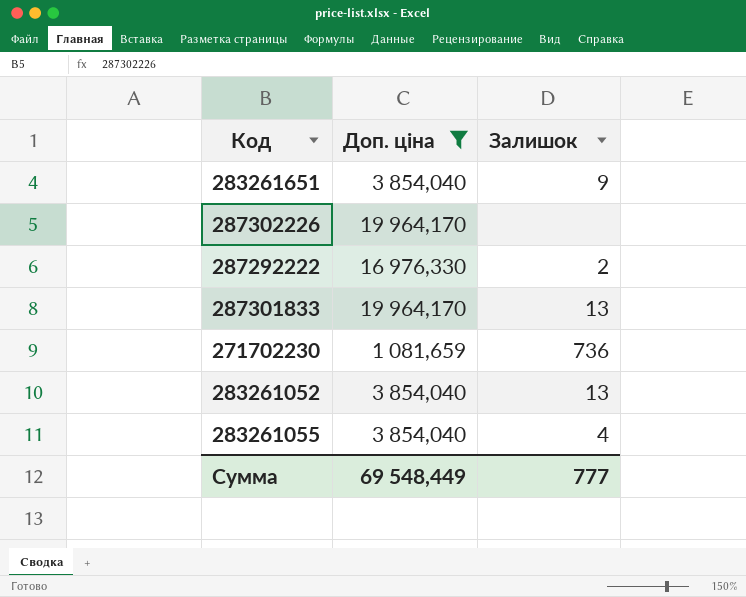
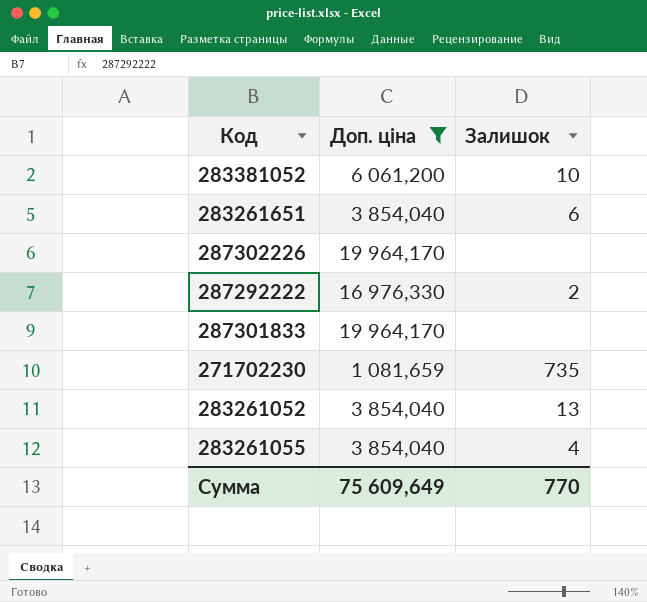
row 283381052: none -> 6 061,200 | 10
283261651 | Залишок: 9 -> 6
287301833 | Залишок: 13 -> none
271702230 | Залишок: 736 -> 735
Сумма | Доп. ціна: 69 548,449 -> 75 609,649
Сумма | Залишок: 777 -> 770

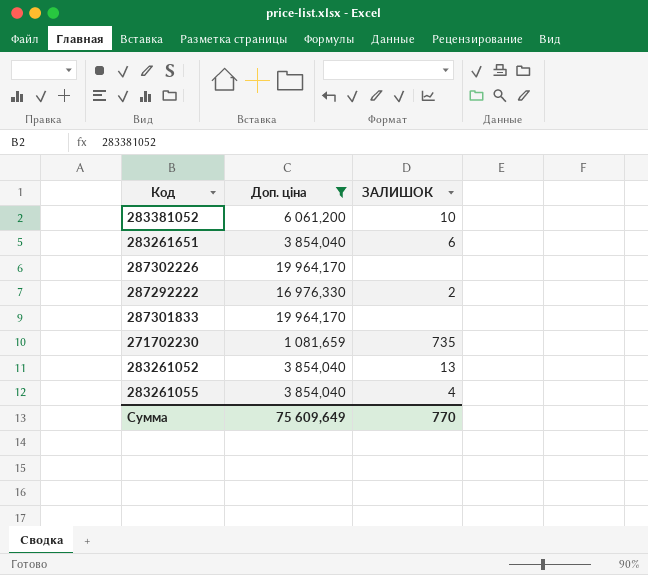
column name: Залишок -> ЗАЛИШОК

